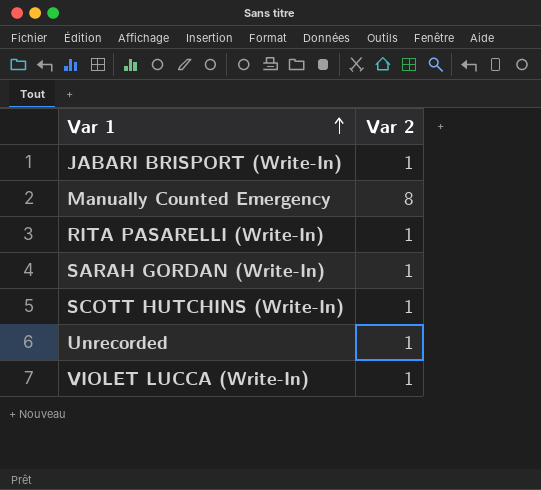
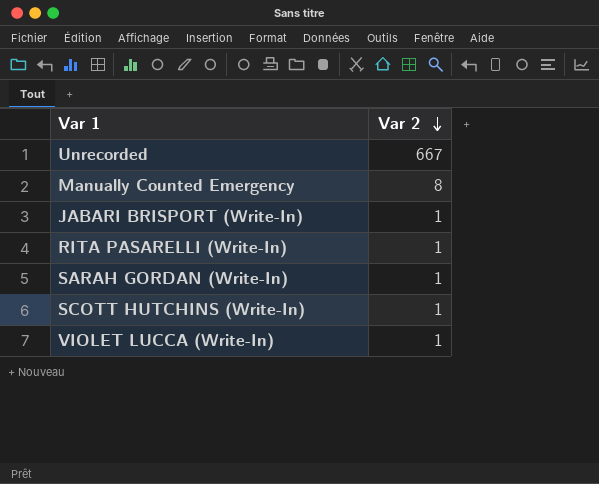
row order: Var 1 ascending -> Var 2 descending
Unrecorded | Var 2: 1 -> 667

